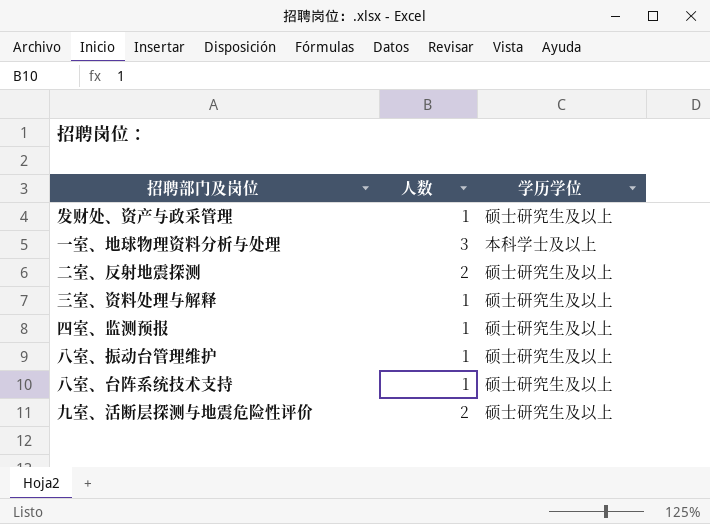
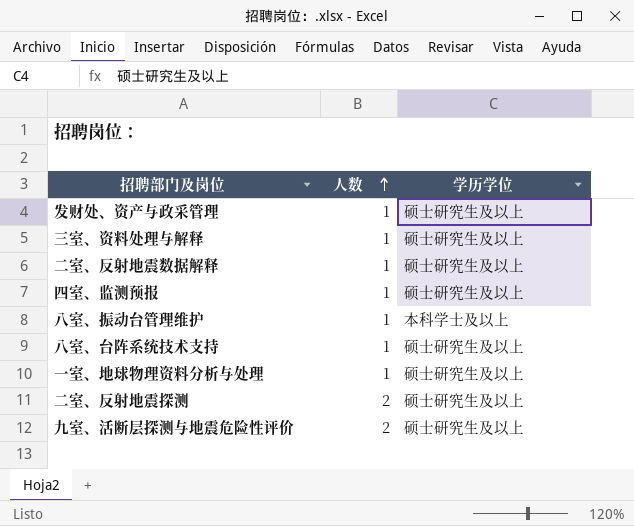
row order: none -> 人数 ascending
row 二室、反射地震数据解释: none -> 1 | 硕士研究生及以上
八室、振动台管理维护 | 学历学位: 硕士研究生及以上 -> 本科学士及以上
一室、地球物理资料分析与处理 | 人数: 3 -> 1
一室、地球物理资料分析与处理 | 学历学位: 本科学士及以上 -> 硕士研究生及以上

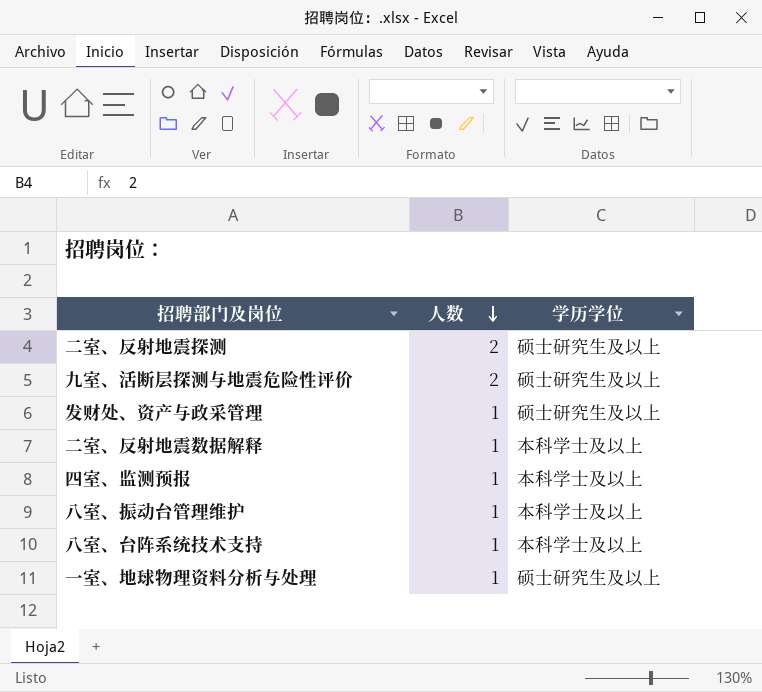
row order: 人数 ascending -> 人数 descending
row 三室、资料处理与解释: 1 | 硕士研究生及以上 -> none
二室、反射地震数据解释 | 学历学位: 硕士研究生及以上 -> 本科学士及以上
四室、监测预报 | 学历学位: 硕士研究生及以上 -> 本科学士及以上
八室、台阵系统技术支持 | 学历学位: 硕士研究生及以上 -> 本科学士及以上

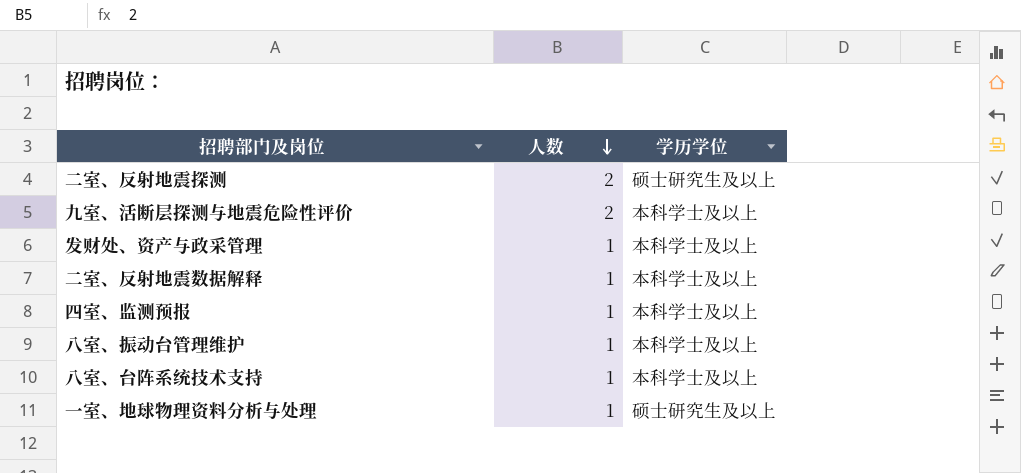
九室、活断层探测与地震危险性评价 | 学历学位: 硕士研究生及以上 -> 本科学士及以上
发财处、资产与政采管理 | 学历学位: 硕士研究生及以上 -> 本科学士及以上

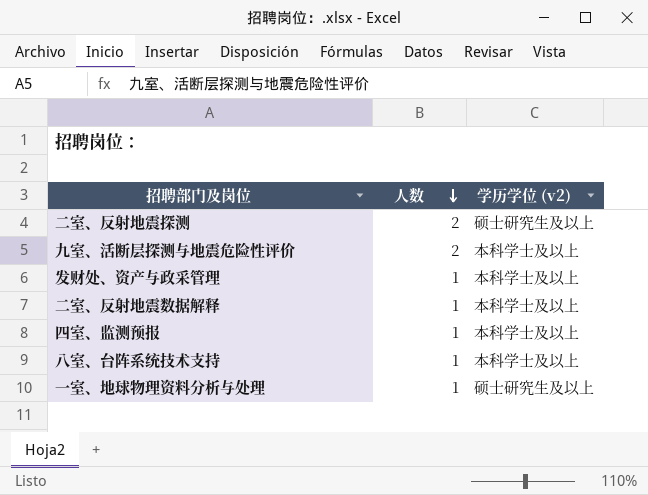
column name: 学历学位 -> 学历学位 (v2)
row 八室、振动台管理维护: 1 | 本科学士及以上 -> none

